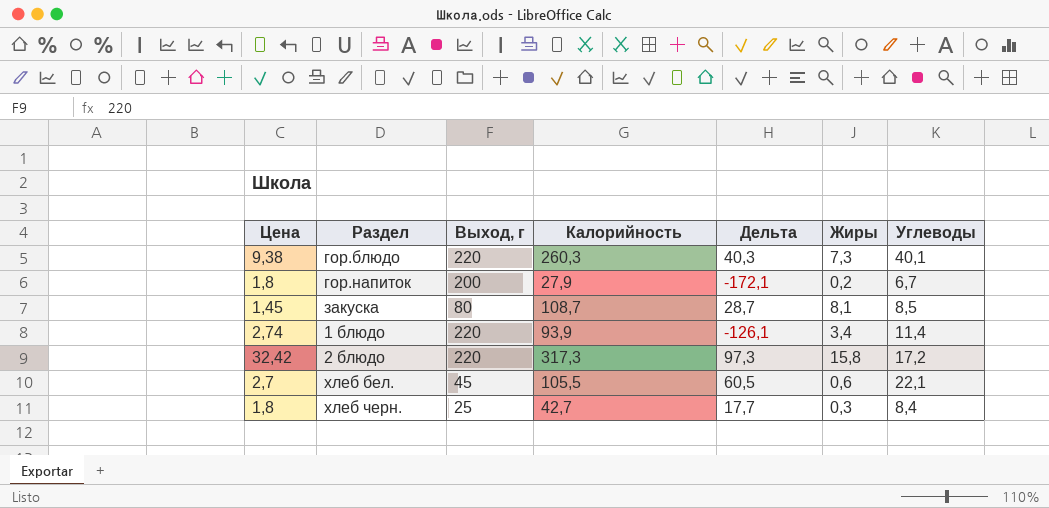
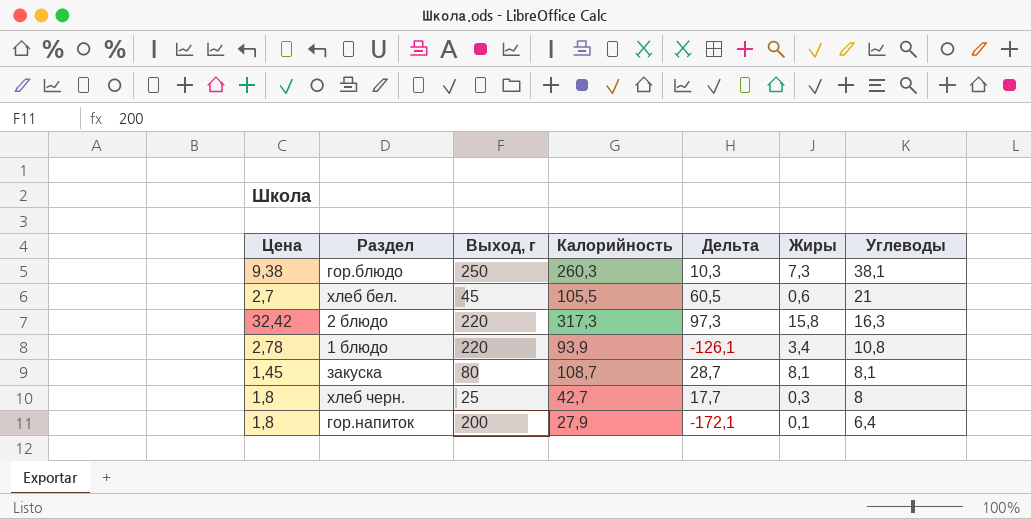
row order: none -> Углеводы descending
гор.блюдо | Выход, г: 220 -> 250
гор.блюдо | Дельта: 40,3 -> 10,3
гор.блюдо | Углеводы: 40,1 -> 38,1
хлеб бел. | Углеводы: 22,1 -> 21
2 блюдо | Углеводы: 17,2 -> 16,3
1 блюдо | Цена: 2,74 -> 2,78
1 блюдо | Углеводы: 11,4 -> 10,8
закуска | Углеводы: 8,5 -> 8,1
хлеб черн. | Углеводы: 8,4 -> 8
гор.напиток | Жиры: 0,2 -> 0,1
гор.напиток | Углеводы: 6,7 -> 6,4

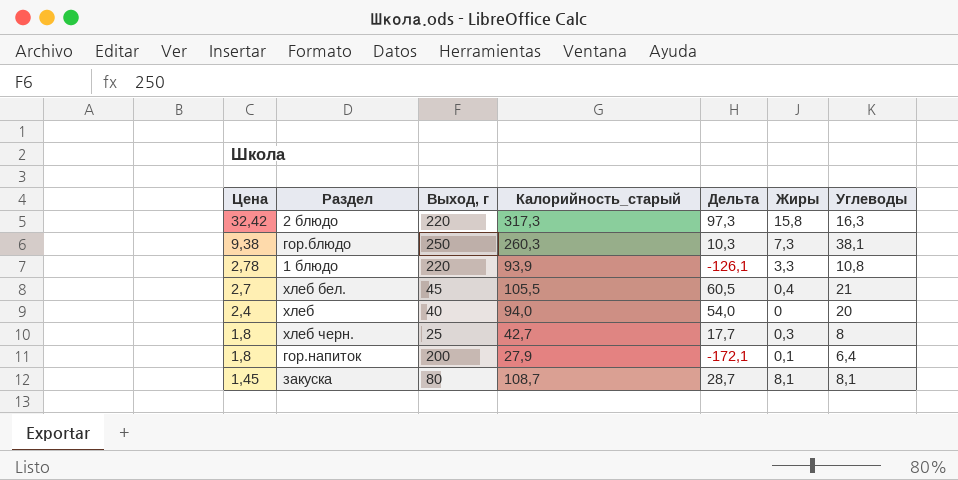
row order: Углеводы descending -> Цена descending
column name: Калорийность -> Калорийность_старый
1 блюдо | Жиры: 3,4 -> 3,3
хлеб бел. | Жиры: 0,6 -> 0,4
row хлеб: none -> 2,4 | 40 | 94,0 | 54,0 | 0 | 20

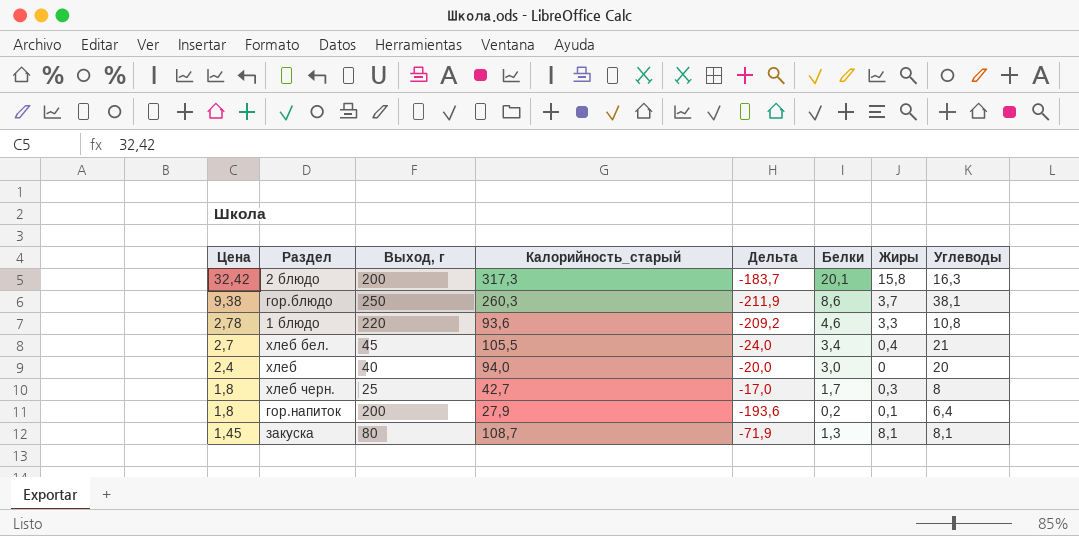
column Дельта | formula: [Калорийность_старый] - [Выход, г] -> [Углеводы] - [Выход, г]
column Белки | position: none -> 6
2 блюдо | Выход, г: 220 -> 200
гор.блюдо | Жиры: 7,3 -> 3,7
1 блюдо | Калорийность_старый: 93,9 -> 93,6

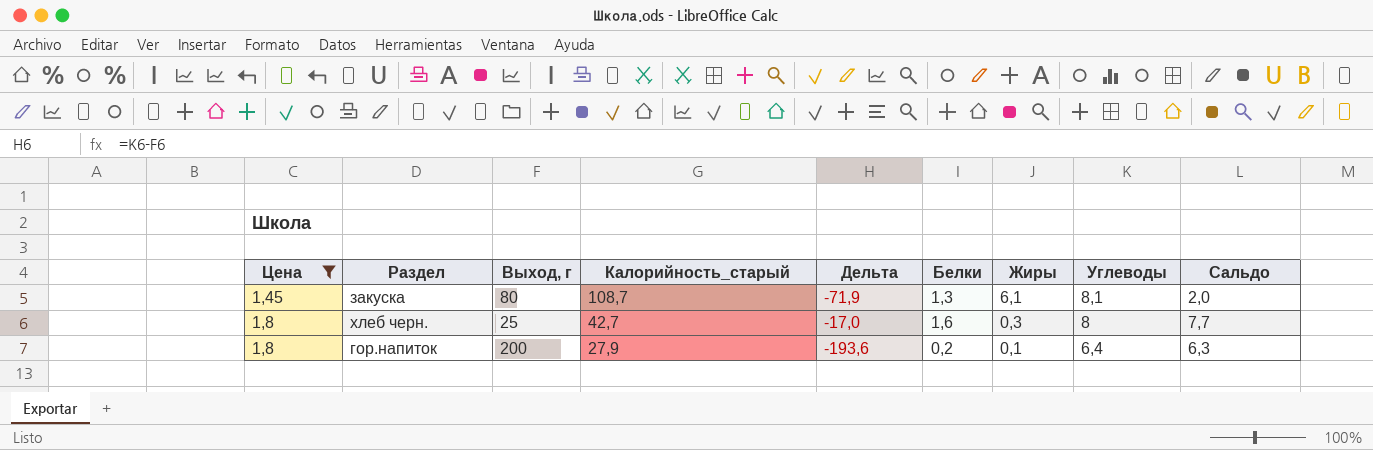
filter: none -> Цена <= 1,8
row order: Цена descending -> Цена ascending
column Сальдо | formula: none -> [Углеводы] - [Жиры]
закуска | Жиры: 8,1 -> 6,1
хлеб черн. | Белки: 1,7 -> 1,6

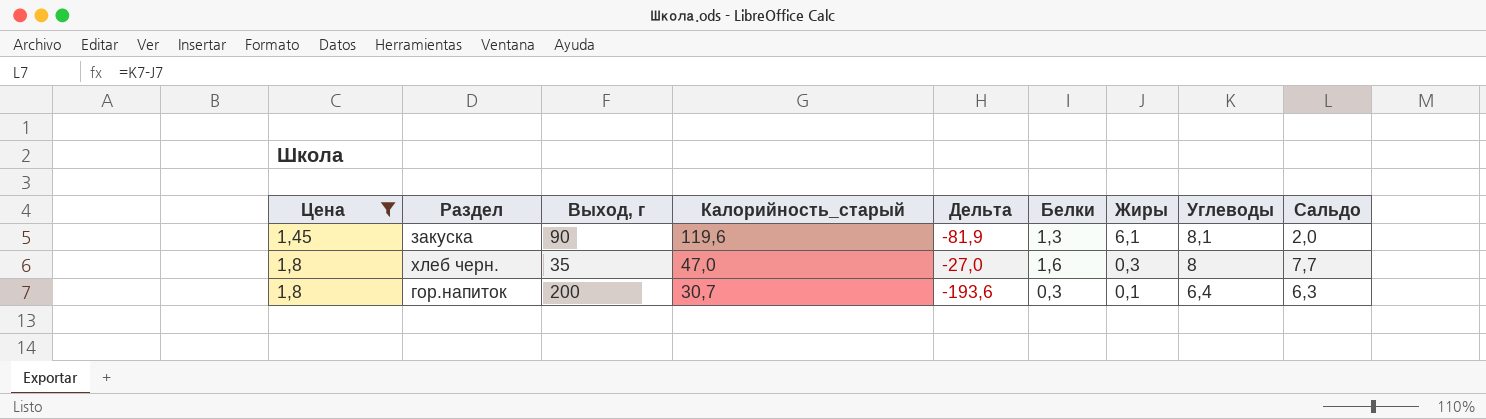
закуска | Выход, г: 80 -> 90
закуска | Калорийность_старый: 108,7 -> 119,6
закуска | Дельта: -71,9 -> -81,9
хлеб черн. | Выход, г: 25 -> 35
хлеб черн. | Калорийность_старый: 42,7 -> 47,0
хлеб черн. | Дельта: -17,0 -> -27,0
гор.напиток | Калорийность_старый: 27,9 -> 30,7
гор.напиток | Белки: 0,2 -> 0,3

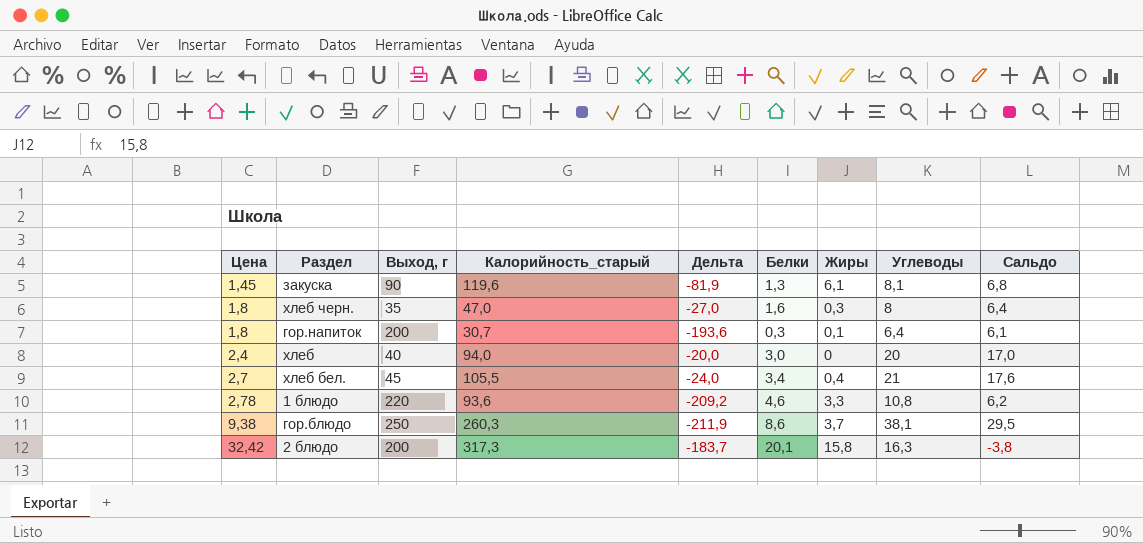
filter: Цена <= 1,8 -> none
column Сальдо | formula: [Углеводы] - [Жиры] -> [Углеводы] - [Белки]

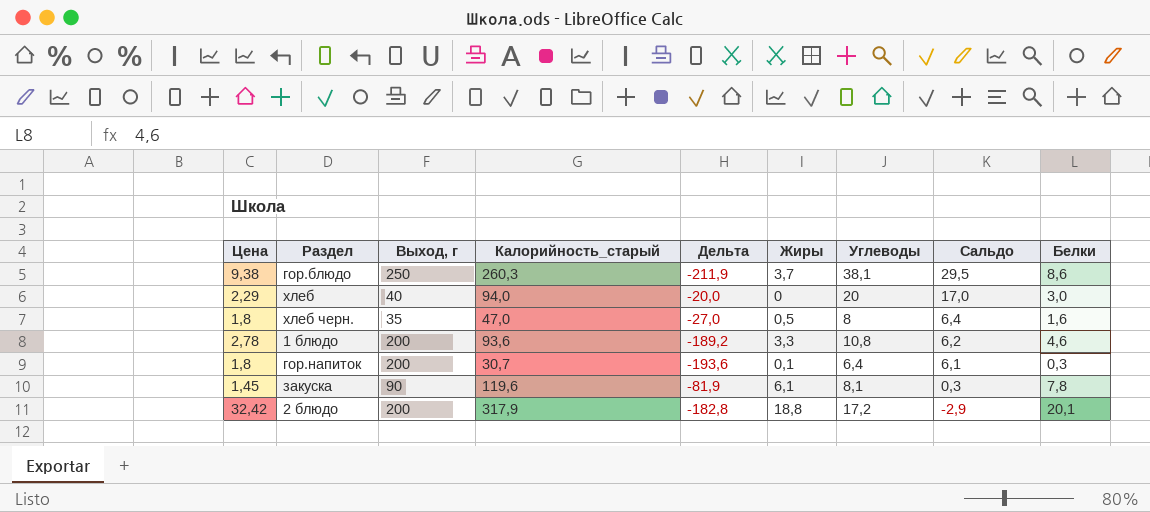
row order: Цена ascending -> Сальдо descending
column Белки | position: 6 -> 9
row хлеб бел.: 2,7 | 45 | 105,5 | -24,0 | 3,4 | 0,4 | 21 | 17,6 -> none
хлеб | Цена: 2,4 -> 2,29
хлеб черн. | Жиры: 0,3 -> 0,5
1 блюдо | Выход, г: 220 -> 200
1 блюдо | Дельта: -209,2 -> -189,2
закуска | Сальдо: 6,8 -> 0,3
закуска | Белки: 1,3 -> 7,8
2 блюдо | Калорийность_старый: 317,3 -> 317,9
2 блюдо | Дельта: -183,7 -> -182,8
2 блюдо | Жиры: 15,8 -> 18,8
2 блюдо | Углеводы: 16,3 -> 17,2
2 блюдо | Сальдо: -3,8 -> -2,9

